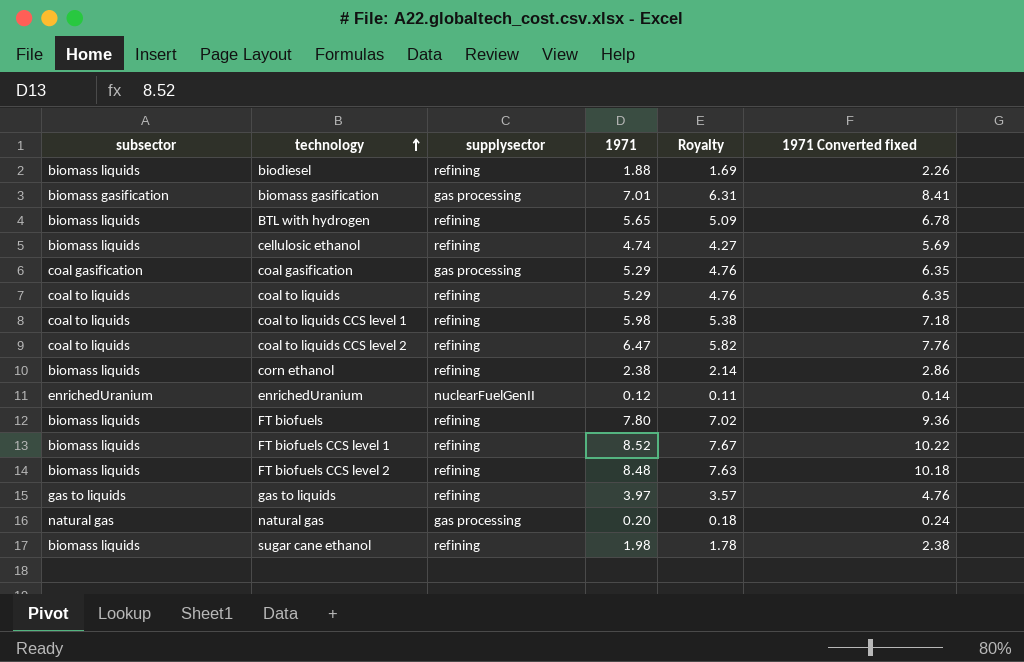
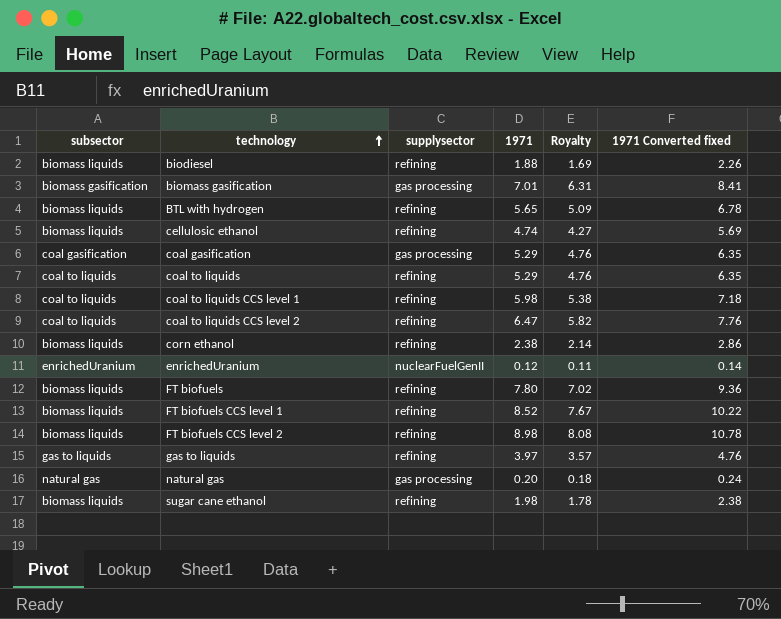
FT biofuels CCS level 2 | 1971: 8.48 -> 8.98
FT biofuels CCS level 2 | Royalty: 7.63 -> 8.08
FT biofuels CCS level 2 | 1971 Converted fixed: 10.18 -> 10.78

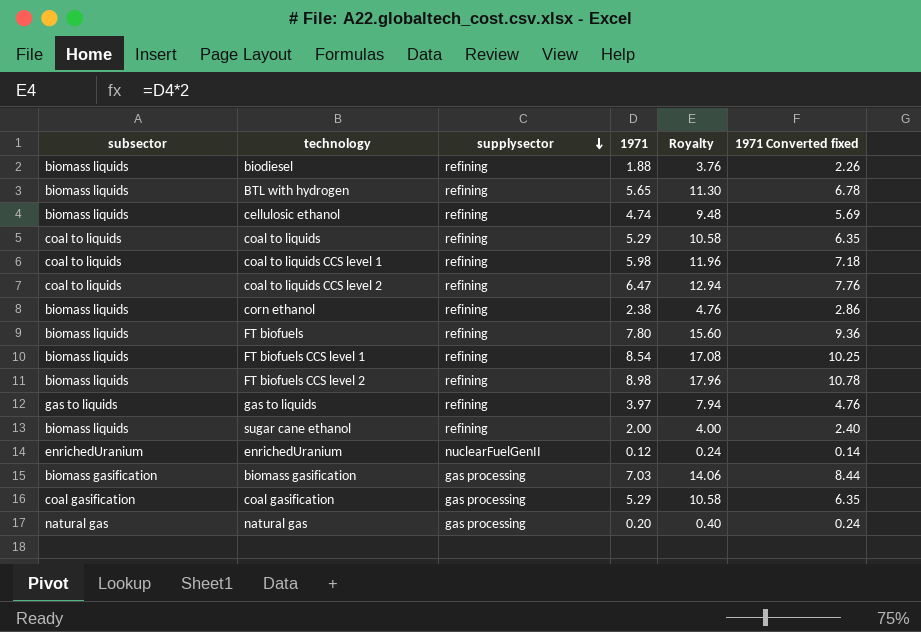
row order: technology ascending -> supplysector descending
column Royalty | formula: [1971] * 0.9 -> [1971] * 2
FT biofuels CCS level 1 | 1971: 8.52 -> 8.54
FT biofuels CCS level 1 | 1971 Converted fixed: 10.22 -> 10.25
sugar cane ethanol | 1971: 1.98 -> 2.00
sugar cane ethanol | 1971 Converted fixed: 2.38 -> 2.40
biomass gasification | 1971: 7.01 -> 7.03
biomass gasification | 1971 Converted fixed: 8.41 -> 8.44

